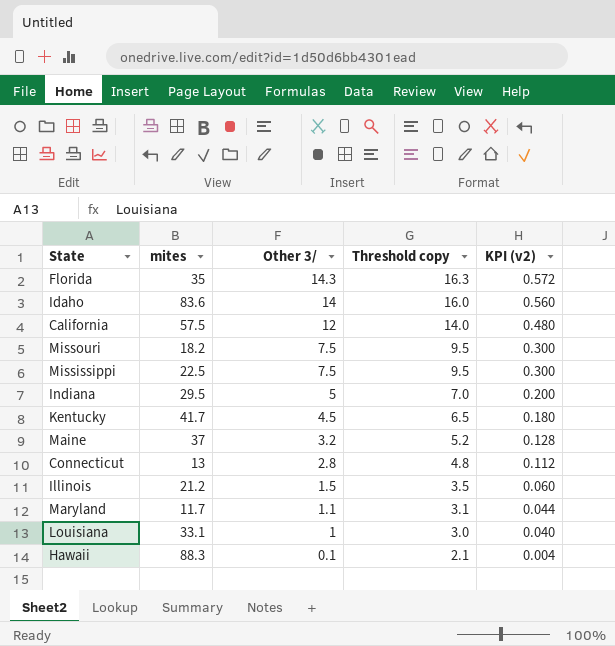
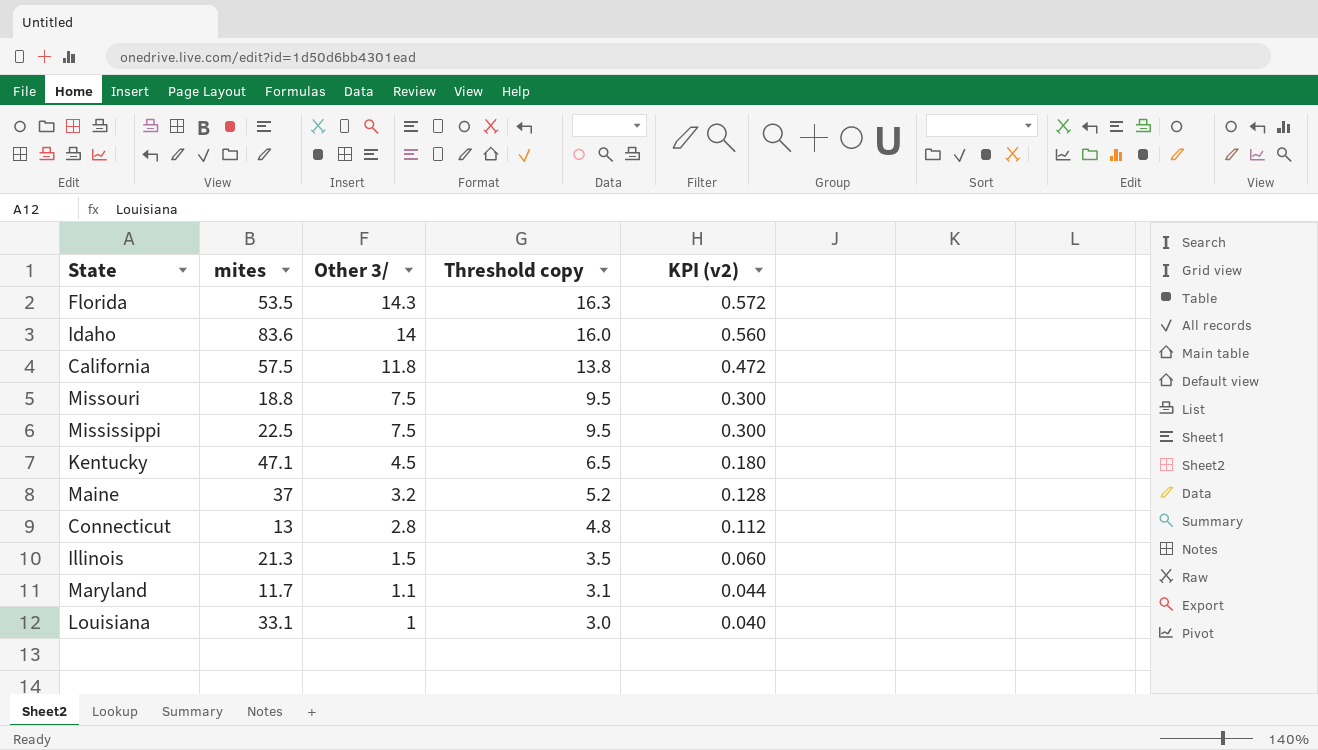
row Indiana: 29.5 | 5 | 7.0 | 0.200 -> none
row Hawaii: 88.3 | 0.1 | 2.1 | 0.004 -> none
Florida | mites: 35 -> 53.5
California | Other 3/: 12 -> 11.8
California | Threshold copy: 14.0 -> 13.8
California | KPI (v2): 0.480 -> 0.472
Missouri | mites: 18.2 -> 18.8
Kentucky | mites: 41.7 -> 47.1
Illinois | mites: 21.2 -> 21.3

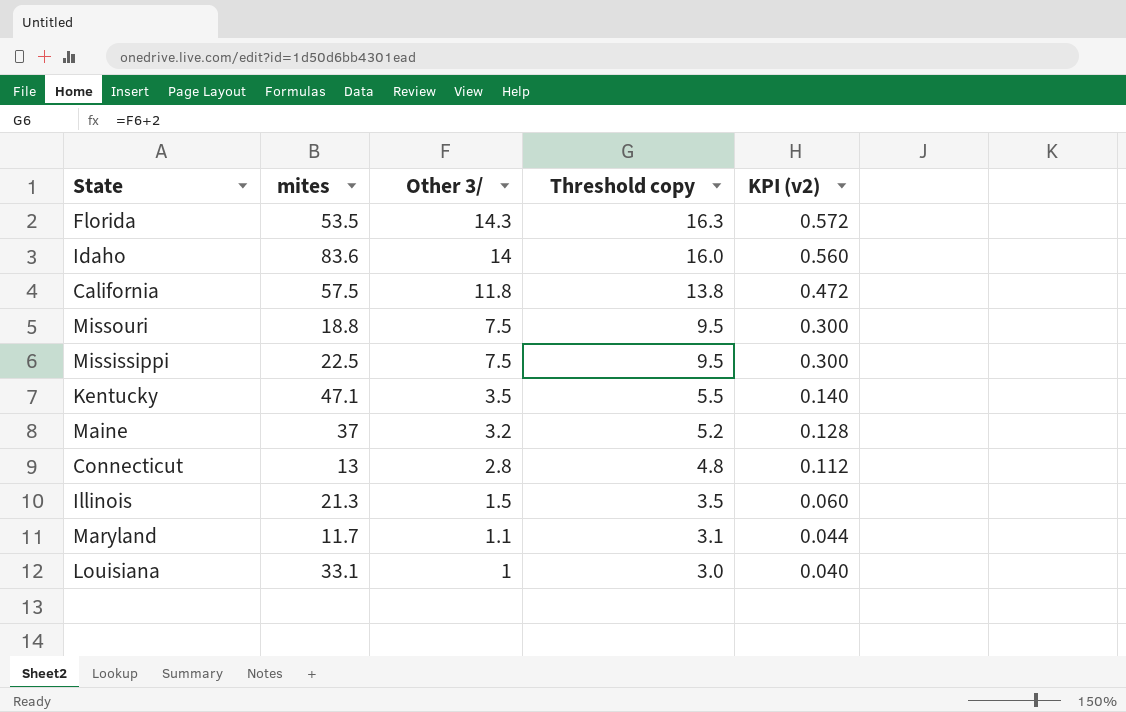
Kentucky | Other 3/: 4.5 -> 3.5
Kentucky | Threshold copy: 6.5 -> 5.5
Kentucky | KPI (v2): 0.180 -> 0.140

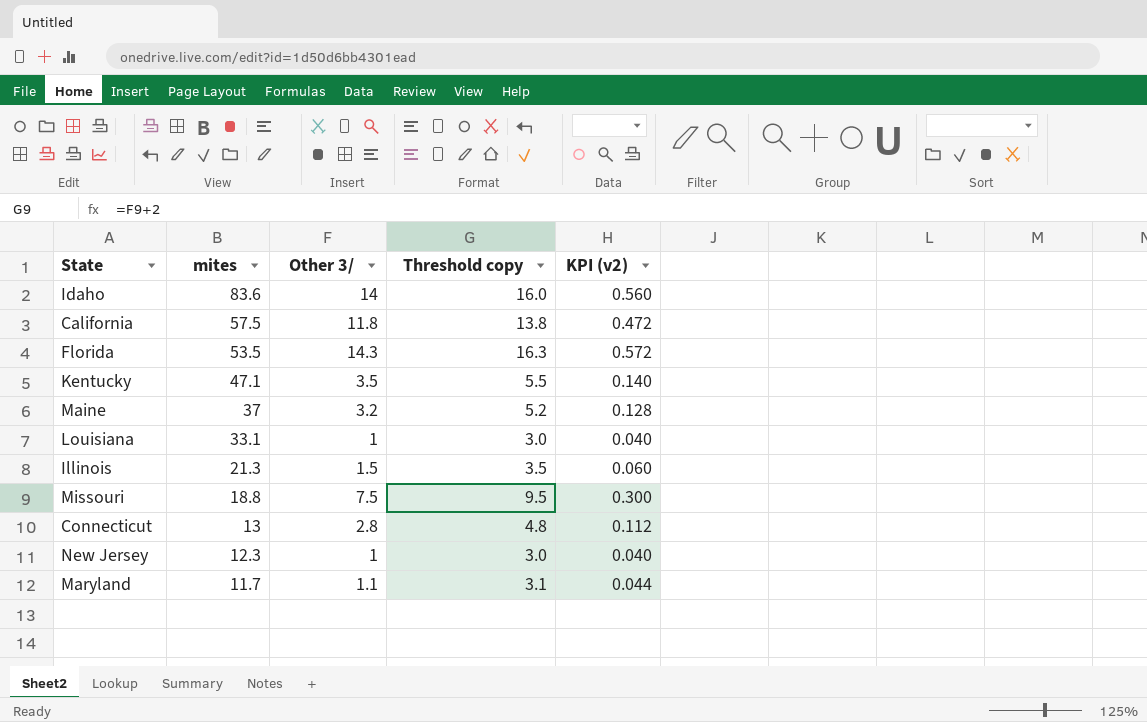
row order: Other 3/ descending -> mites descending
row Mississippi: 22.5 | 7.5 | 9.5 | 0.300 -> none
row New Jersey: none -> 12.3 | 1 | 3.0 | 0.040

